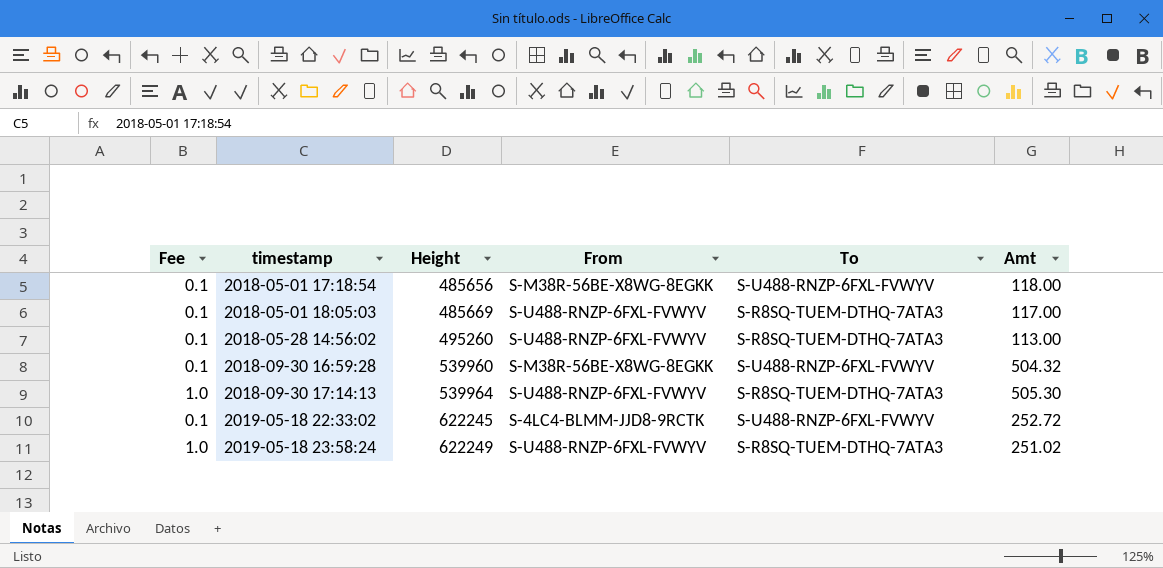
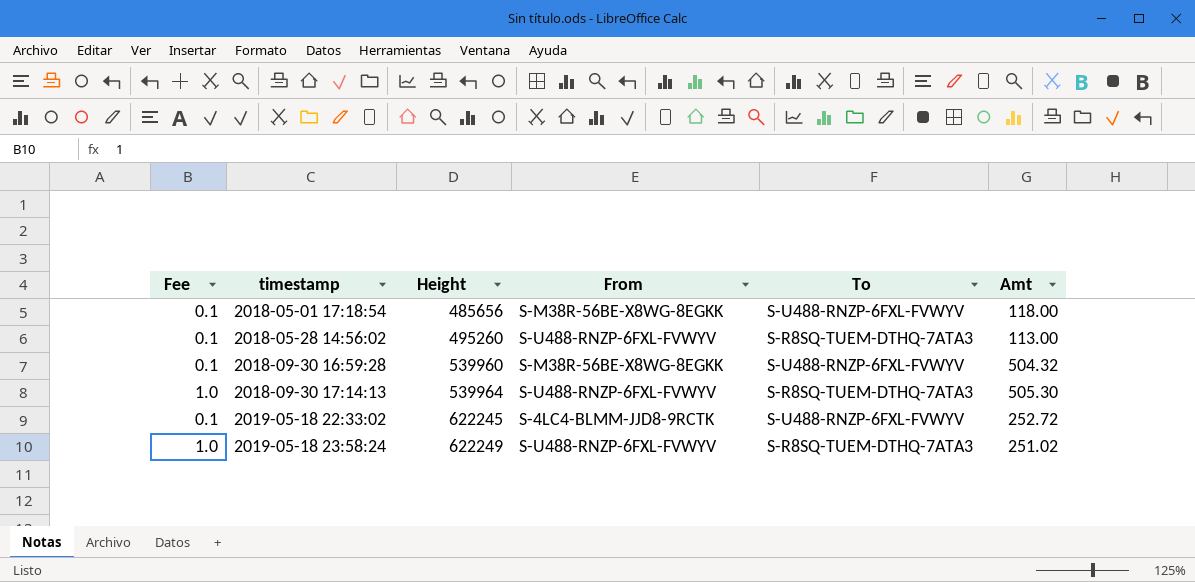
row 2018-05-01 18:05:03: 0.1 | 485669 | S-U488-RNZP-6FXL-FVWYV | S-R8SQ-TUEM-DTHQ-7ATA3 | 117.00 -> none

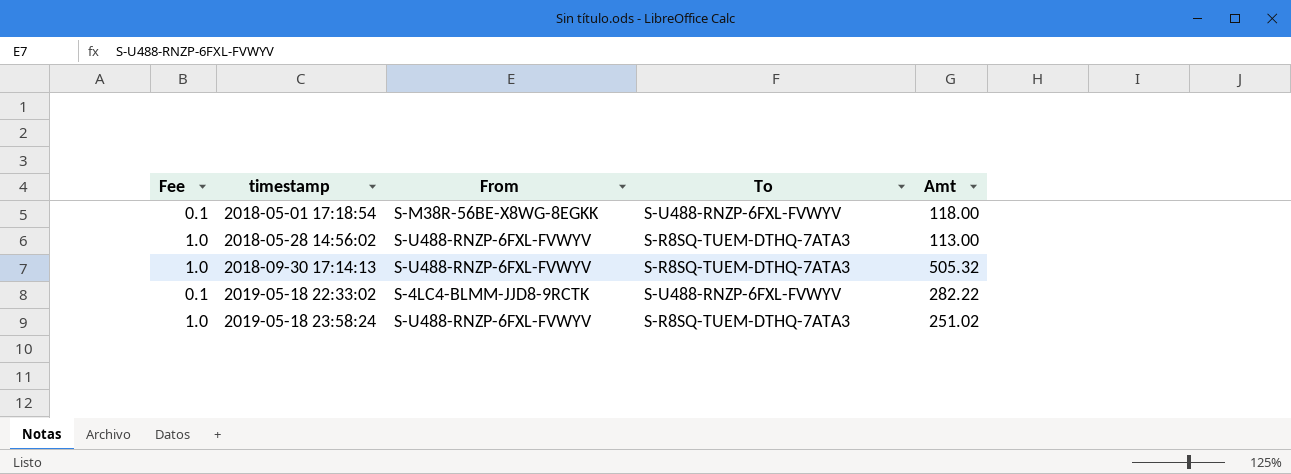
column Height | position: 3 -> none
row 2018-09-30 16:59:28: 0.1 | 539960 | S-M38R-56BE-X8WG-8EGKK | S-U488-RNZP-6FXL-FVWYV | 504.32 -> none
2018-05-28 14:56:02 | Fee: 0.1 -> 1.0
2018-09-30 17:14:13 | Amt: 505.30 -> 505.32
2019-05-18 22:33:02 | Amt: 252.72 -> 282.22

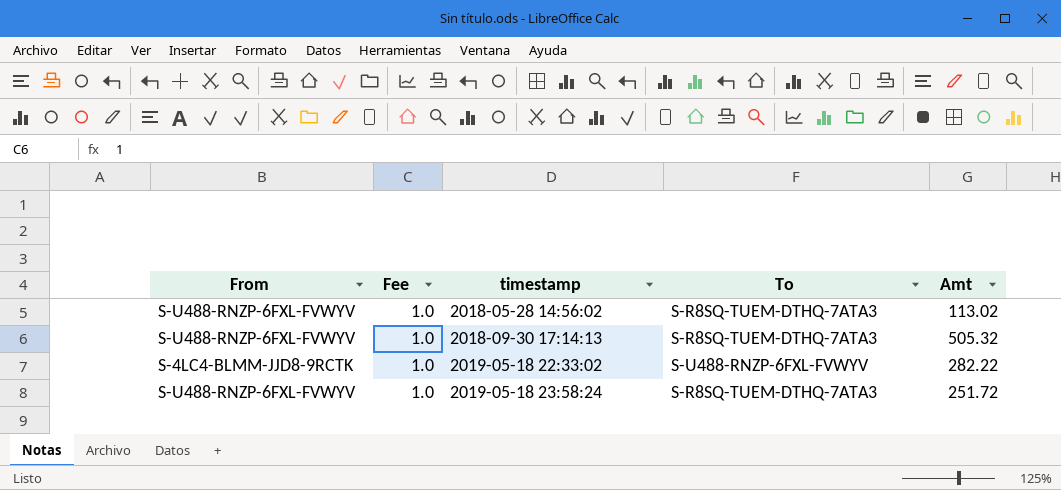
column From | position: 3 -> 1
row 2018-05-01 17:18:54: 0.1 | S-M38R-56BE-X8WG-8EGKK | S-U488-RNZP-6FXL-FVWYV | 118.00 -> none
2018-05-28 14:56:02 | Amt: 113.00 -> 113.02
2019-05-18 22:33:02 | Fee: 0.1 -> 1.0
2019-05-18 23:58:24 | Amt: 251.02 -> 251.72

